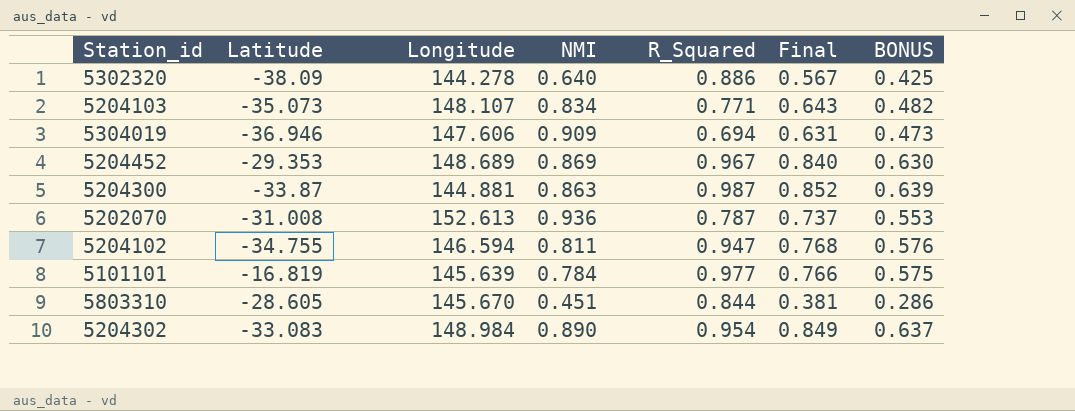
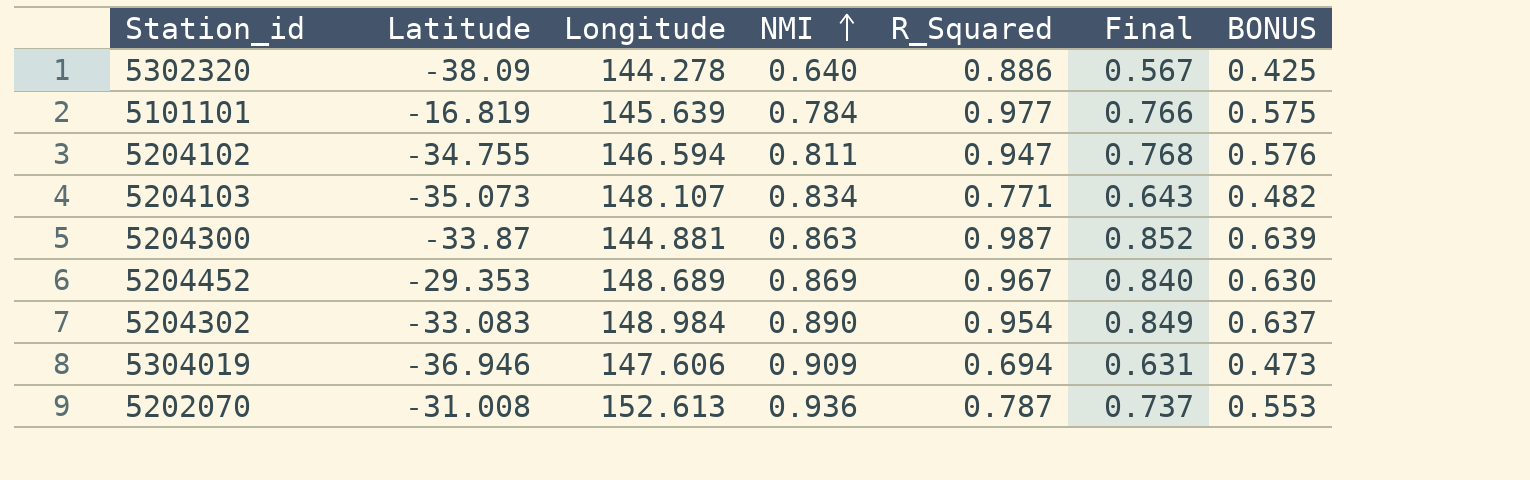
row order: none -> NMI ascending
row 5803310: -28.605 | 145.670 | 0.451 | 0.844 | 0.381 | 0.286 -> none

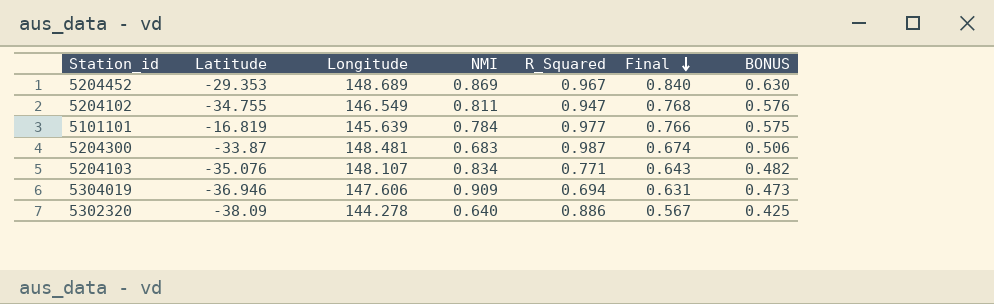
row order: NMI ascending -> Final descending
row 5204302: -33.083 | 148.984 | 0.890 | 0.954 | 0.849 | 0.637 -> none
row 5202070: -31.008 | 152.613 | 0.936 | 0.787 | 0.737 | 0.553 -> none
5204102 | Longitude: 146.594 -> 146.549
5204300 | Longitude: 144.881 -> 148.481
5204300 | NMI: 0.863 -> 0.683
5204300 | Final: 0.852 -> 0.674
5204300 | BONUS: 0.639 -> 0.506
5204103 | Latitude: -35.073 -> -35.076

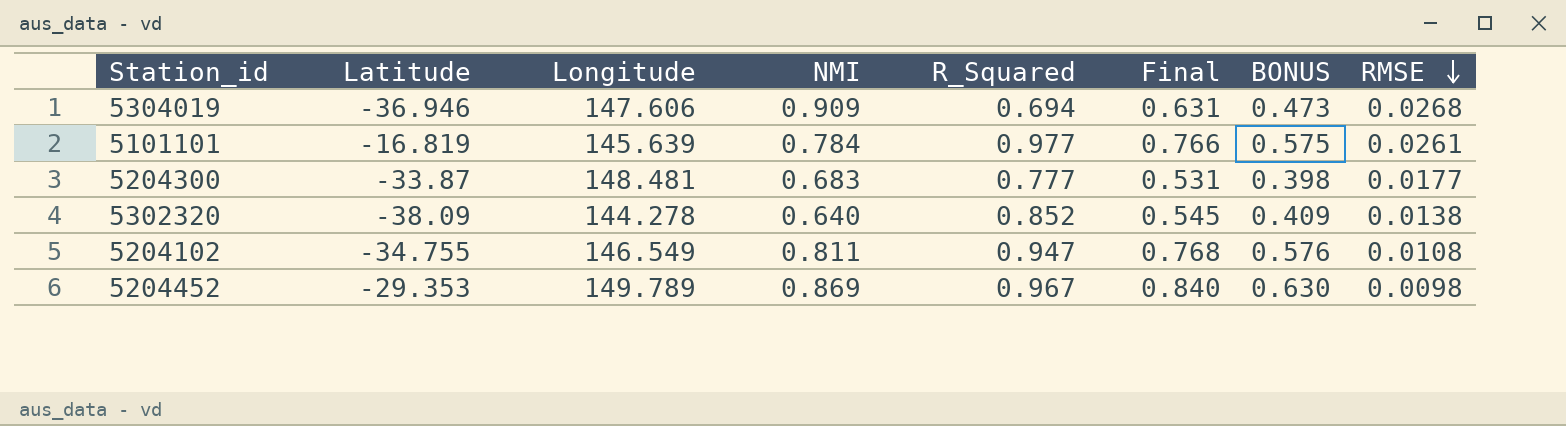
row order: Final descending -> RMSE descending
column RMSE | position: none -> 8
row 5204103: -35.076 | 148.107 | 0.834 | 0.771 | 0.643 | 0.482 -> none
5204300 | R_Squared: 0.987 -> 0.777
5204300 | Final: 0.674 -> 0.531
5204300 | BONUS: 0.506 -> 0.398
5302320 | R_Squared: 0.886 -> 0.852
5302320 | Final: 0.567 -> 0.545
5302320 | BONUS: 0.425 -> 0.409
5204452 | Longitude: 148.689 -> 149.789

